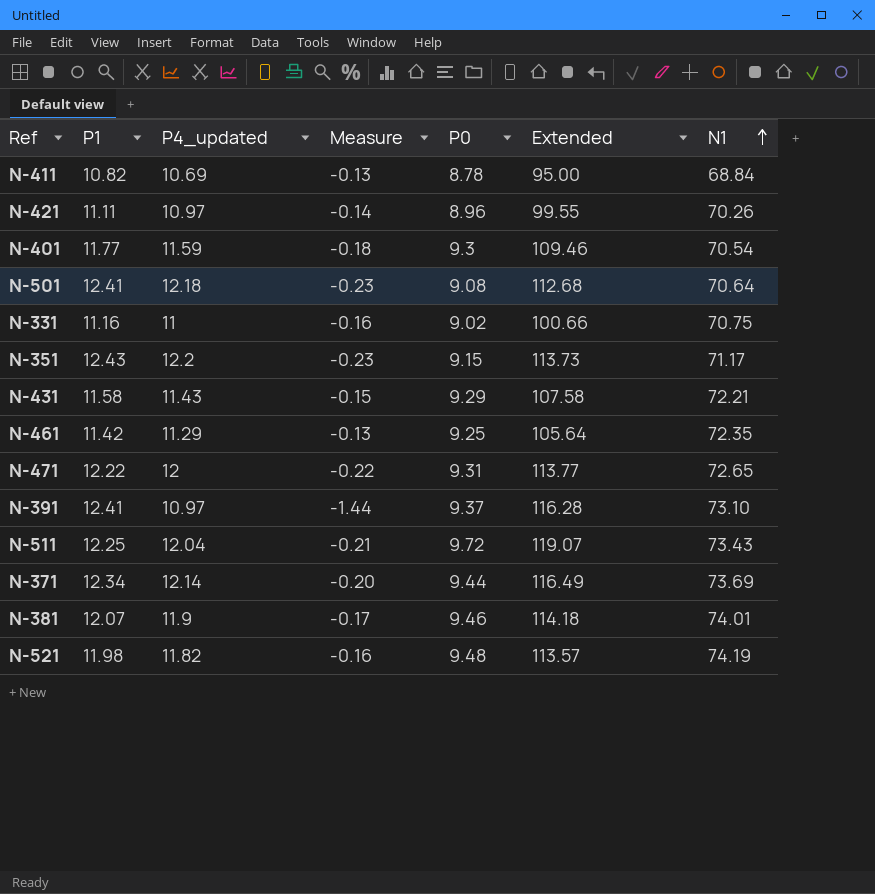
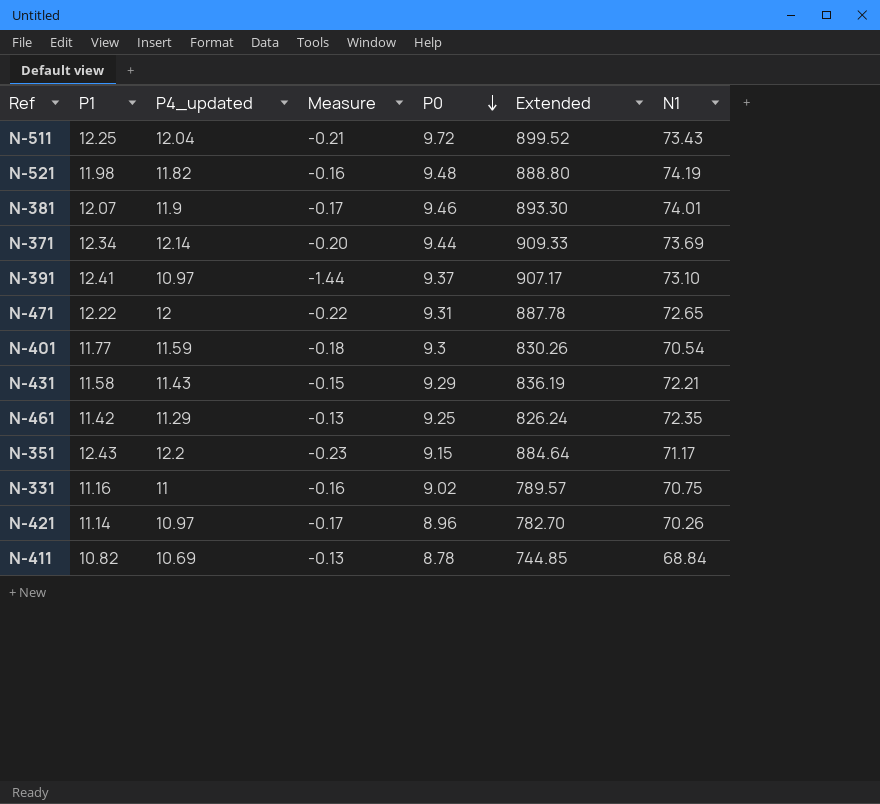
row order: N1 ascending -> P0 descending
column Extended | formula: [P1] * [P0] -> [P1] * [N1]
row N-501: 12.41 | 12.18 | -0.23 | 9.08 | 112.68 | 70.64 -> none
N-421 | P1: 11.11 -> 11.14
N-421 | Measure: -0.14 -> -0.17

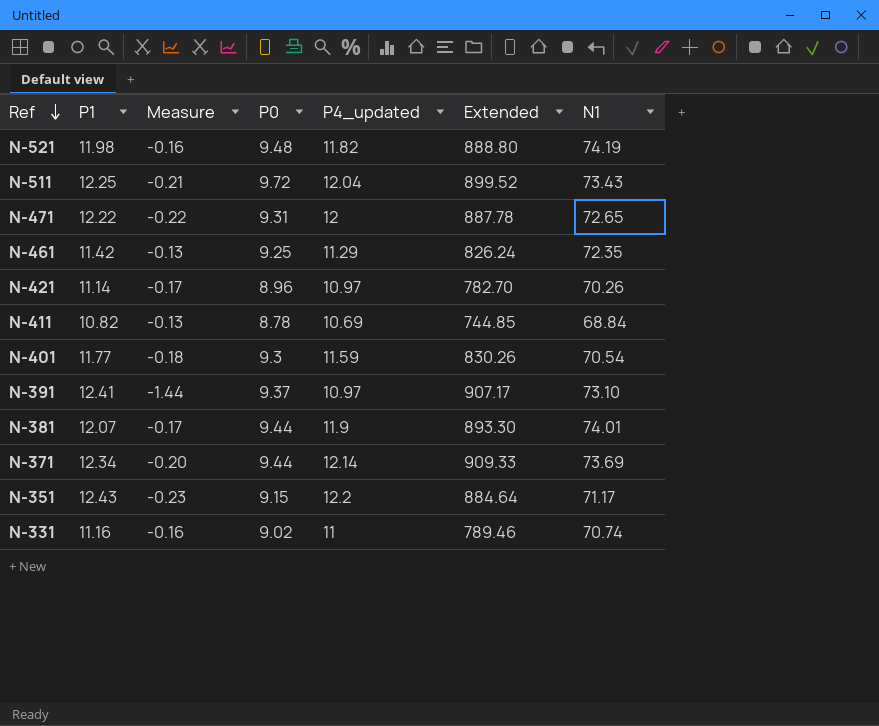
row order: P0 descending -> Ref descending
column P4_updated | position: 3 -> 5
row N-431: 11.58 | 11.43 | -0.15 | 9.29 | 836.19 | 72.21 -> none
N-381 | P0: 9.46 -> 9.44
N-331 | Extended: 789.57 -> 789.46
N-331 | N1: 70.75 -> 70.74

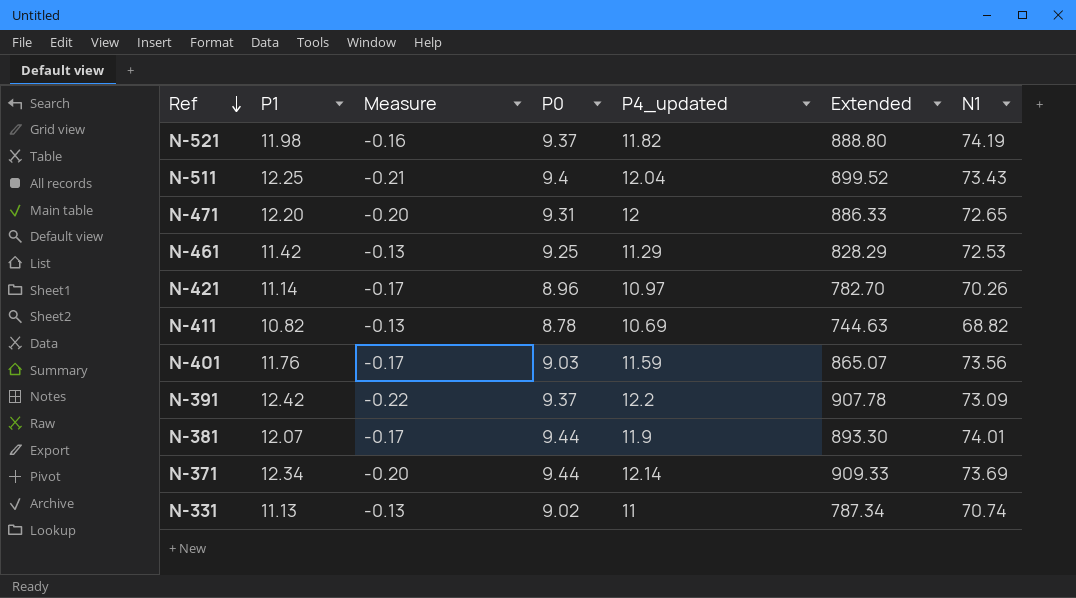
row N-351: 12.43 | -0.23 | 9.15 | 12.2 | 884.64 | 71.17 -> none
N-521 | P0: 9.48 -> 9.37
N-511 | P0: 9.72 -> 9.4
N-471 | P1: 12.22 -> 12.20
N-471 | Measure: -0.22 -> -0.20
N-471 | Extended: 887.78 -> 886.33
N-461 | Extended: 826.24 -> 828.29
N-461 | N1: 72.35 -> 72.53
N-411 | Extended: 744.85 -> 744.63
N-411 | N1: 68.84 -> 68.82
N-401 | P1: 11.77 -> 11.76
N-401 | Measure: -0.18 -> -0.17
N-401 | P0: 9.3 -> 9.03
N-401 | Extended: 830.26 -> 865.07
N-401 | N1: 70.54 -> 73.56
N-391 | P1: 12.41 -> 12.42
N-391 | Measure: -1.44 -> -0.22
N-391 | P4_updated: 10.97 -> 12.2
N-391 | Extended: 907.17 -> 907.78
N-391 | N1: 73.10 -> 73.09
N-331 | P1: 11.16 -> 11.13
N-331 | Measure: -0.16 -> -0.13
N-331 | Extended: 789.46 -> 787.34

